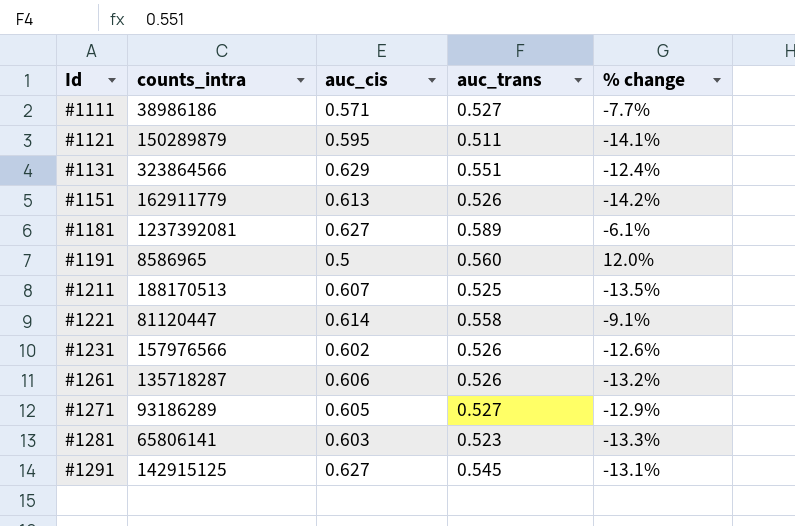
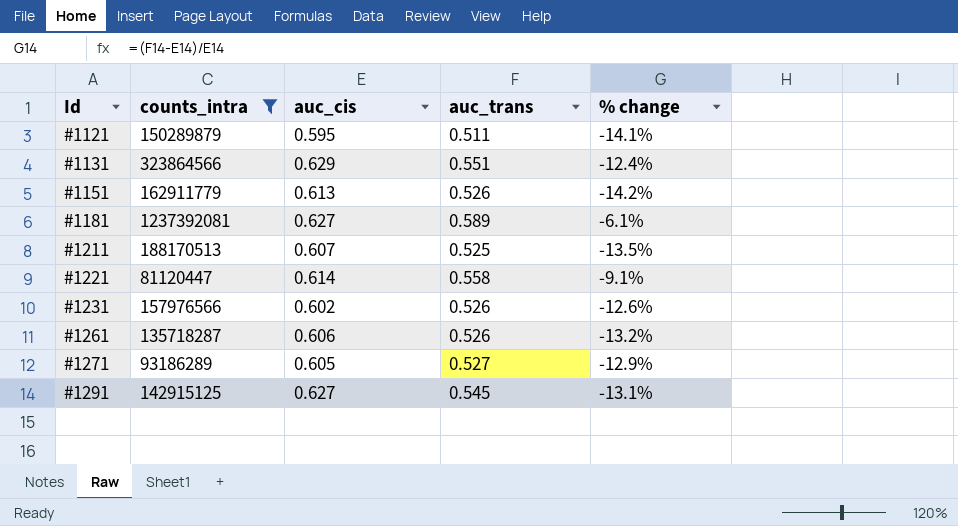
filter: none -> counts_intra >= 81120447

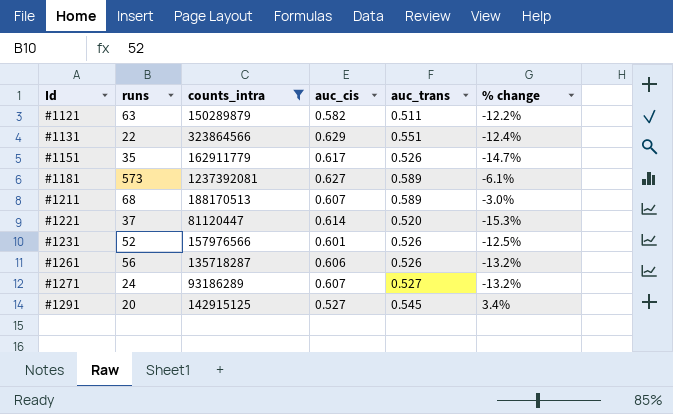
column runs | position: none -> 2
#1121 | auc_cis: 0.595 -> 0.582
#1121 | % change: -14.1% -> -12.2%
#1151 | auc_cis: 0.613 -> 0.617
#1151 | % change: -14.2% -> -14.7%
#1211 | auc_trans: 0.525 -> 0.589
#1211 | % change: -13.5% -> -3.0%
#1221 | auc_trans: 0.558 -> 0.520
#1221 | % change: -9.1% -> -15.3%
#1231 | auc_cis: 0.602 -> 0.601
#1231 | % change: -12.6% -> -12.5%
#1271 | auc_cis: 0.605 -> 0.607
#1271 | % change: -12.9% -> -13.2%
#1291 | auc_cis: 0.627 -> 0.527
#1291 | % change: -13.1% -> 3.4%

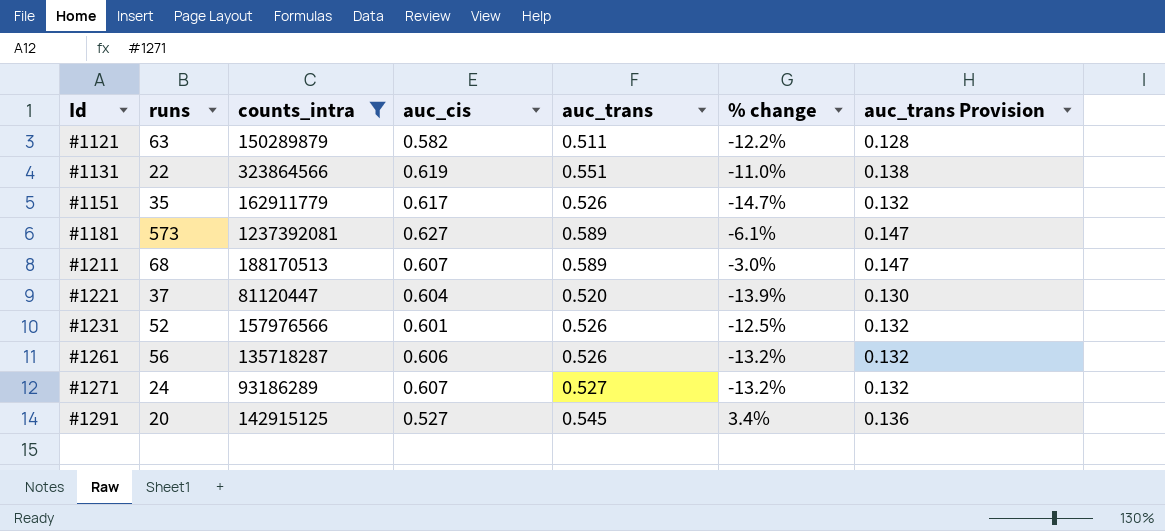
column auc_trans Provision | formula: none -> [auc_trans] * 0.25
#1131 | auc_cis: 0.629 -> 0.619
#1131 | % change: -12.4% -> -11.0%
#1221 | auc_cis: 0.614 -> 0.604
#1221 | % change: -15.3% -> -13.9%

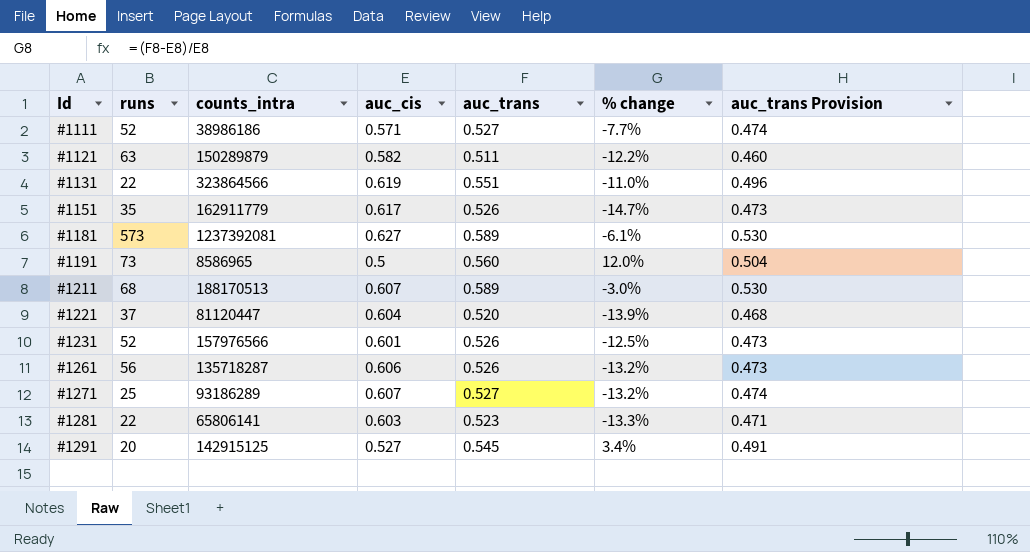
filter: counts_intra >= 81120447 -> none
column auc_trans Provision | formula: [auc_trans] * 0.25 -> [auc_trans] * 0.9
#1271 | runs: 24 -> 25

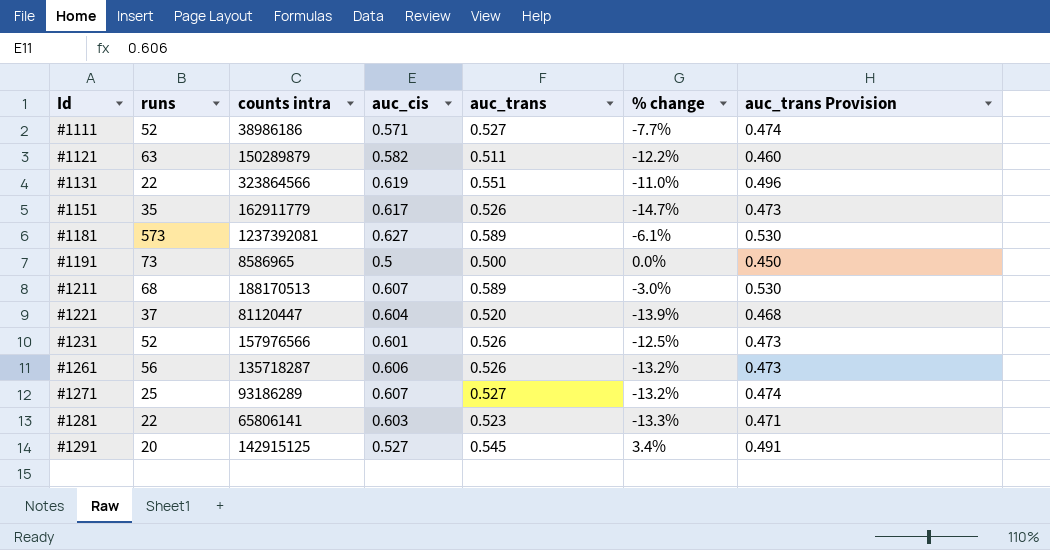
column name: counts_intra -> counts intra
#1191 | auc_trans: 0.560 -> 0.500
#1191 | % change: 12.0% -> 0.0%
#1191 | auc_trans Provision: 0.504 -> 0.450

